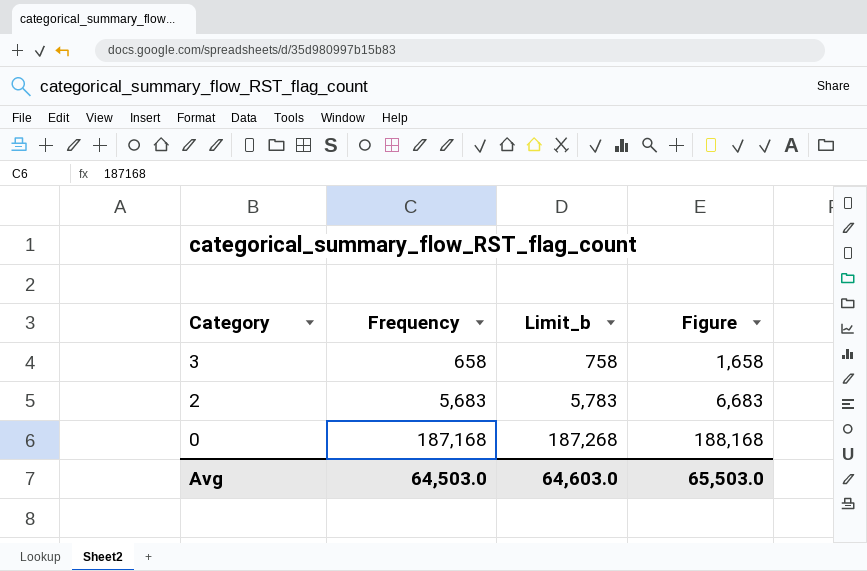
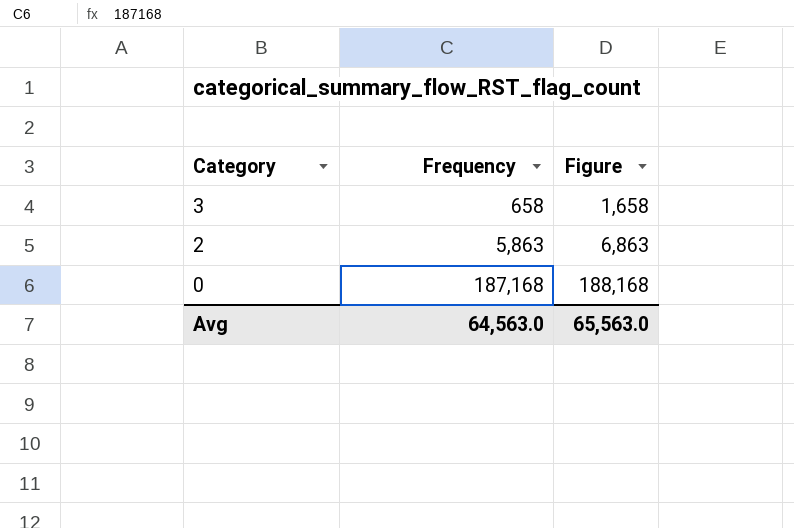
column Limit_b | formula: [Frequency] + 100 -> none
2 | Frequency: 5,683 -> 5,863
2 | Figure: 6,683 -> 6,863
Avg | Frequency: 64,503.0 -> 64,563.0
Avg | Figure: 65,503.0 -> 65,563.0

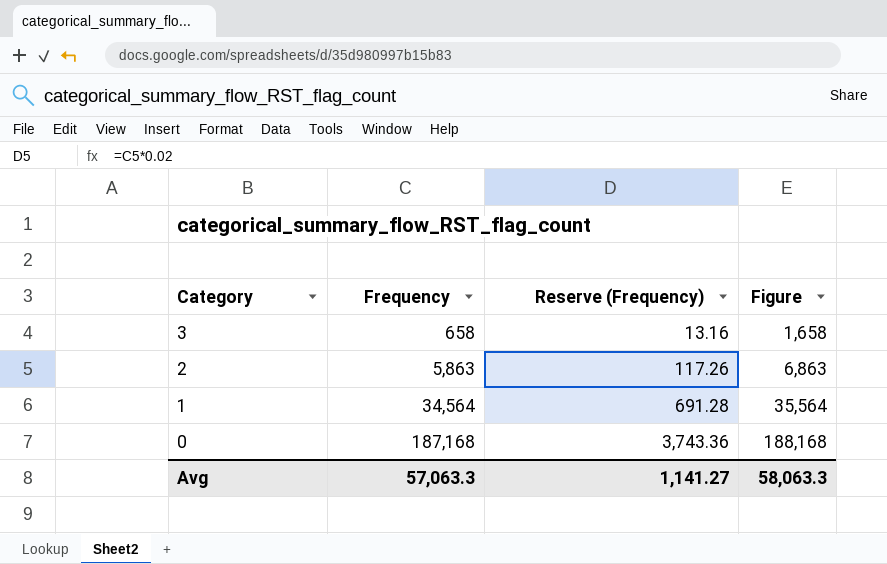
column Reserve (Frequency) | formula: none -> [Frequency] * 0.02
row 1: none -> 34,564 | 691.28 | 35,564
Avg | Frequency: 64,563.0 -> 57,063.3
Avg | Figure: 65,563.0 -> 58,063.3

